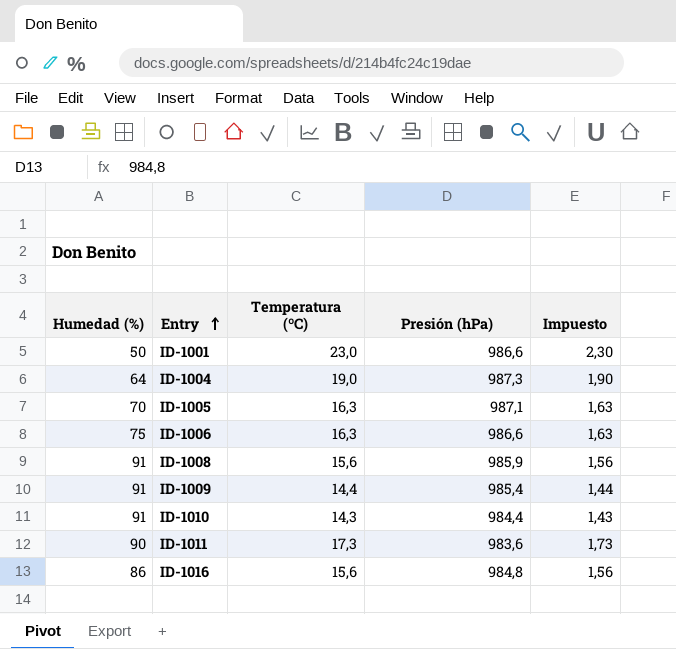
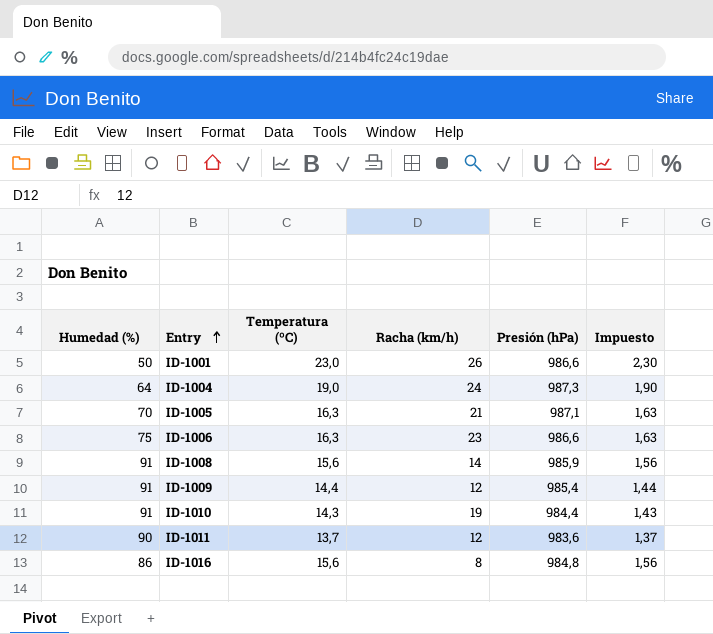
column Racha (km/h) | position: none -> 4
ID-1011 | Temperatura (ºC): 17,3 -> 13,7
ID-1011 | Impuesto: 1,73 -> 1,37

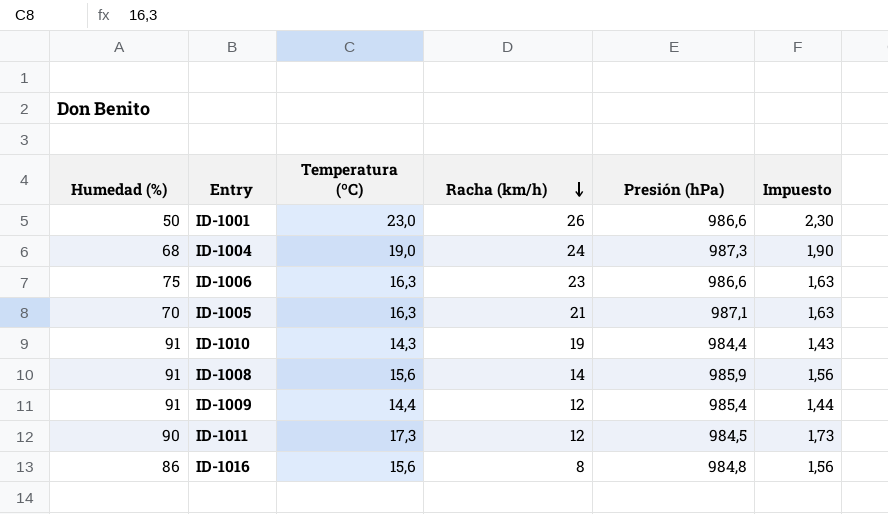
row order: Entry ascending -> Racha (km/h) descending
ID-1004 | Humedad (%): 64 -> 68
ID-1011 | Temperatura (ºC): 13,7 -> 17,3
ID-1011 | Presión (hPa): 983,6 -> 984,5
ID-1011 | Impuesto: 1,37 -> 1,73

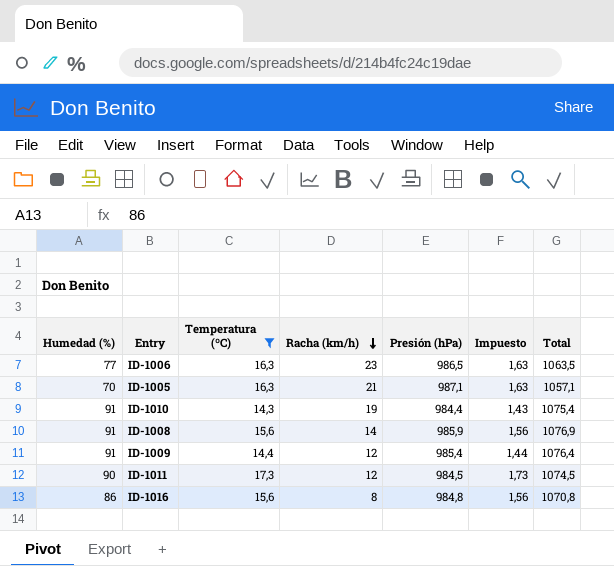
filter: none -> Temperatura (ºC) <= 17,3
column Total | formula: none -> [Humedad (%)] + [Presión (hPa)]
ID-1006 | Humedad (%): 75 -> 77
ID-1006 | Presión (hPa): 986,6 -> 986,5

